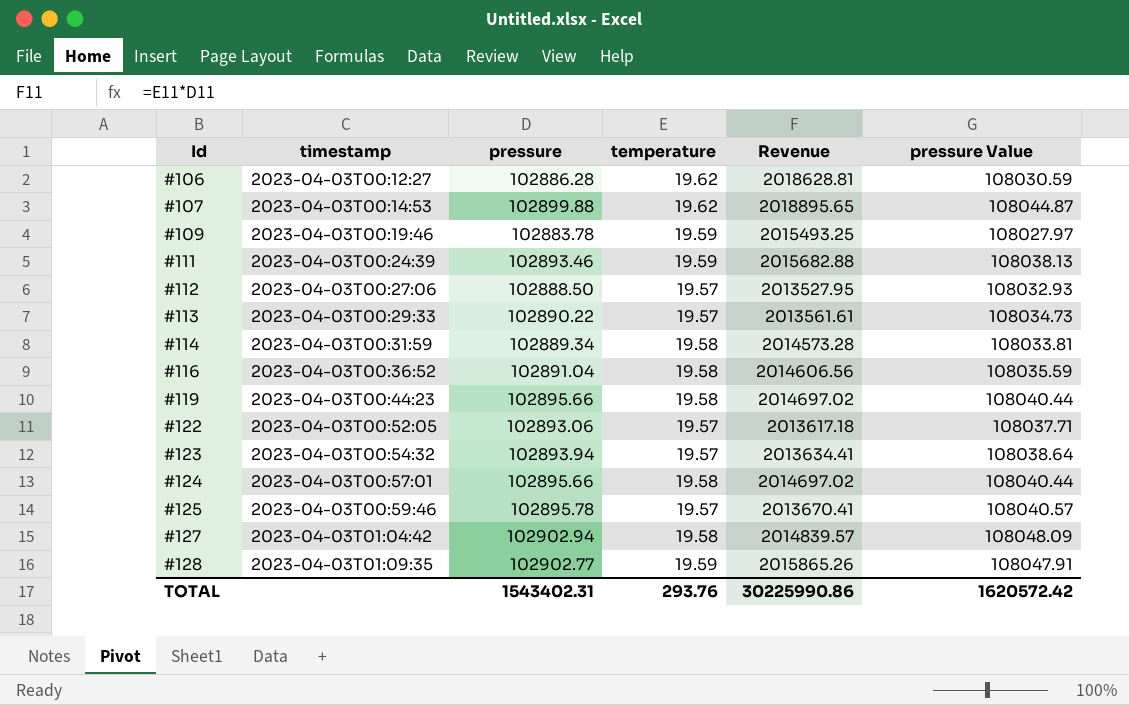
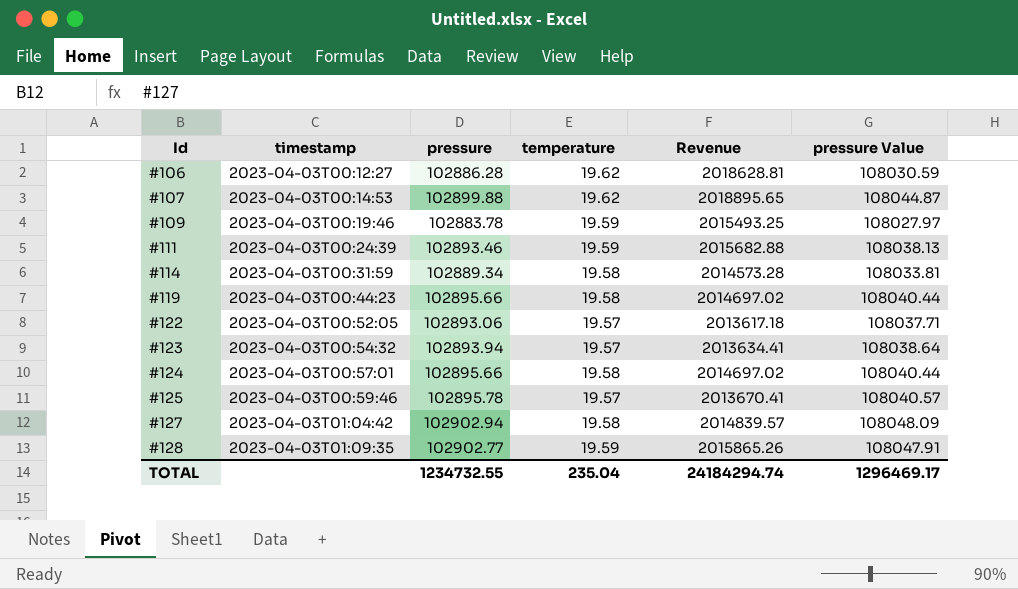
row #112: 2023-04-03T00:27:06 | 102888.50 | 19.57 | 2013527.95 | 108032.93 -> none
row #113: 2023-04-03T00:29:33 | 102890.22 | 19.57 | 2013561.61 | 108034.73 -> none
row #116: 2023-04-03T00:36:52 | 102891.04 | 19.58 | 2014606.56 | 108035.59 -> none
TOTAL | pressure: 1543402.31 -> 1234732.55
TOTAL | temperature: 293.76 -> 235.04
TOTAL | Revenue: 30225990.86 -> 24184294.74
TOTAL | pressure Value: 1620572.42 -> 1296469.17

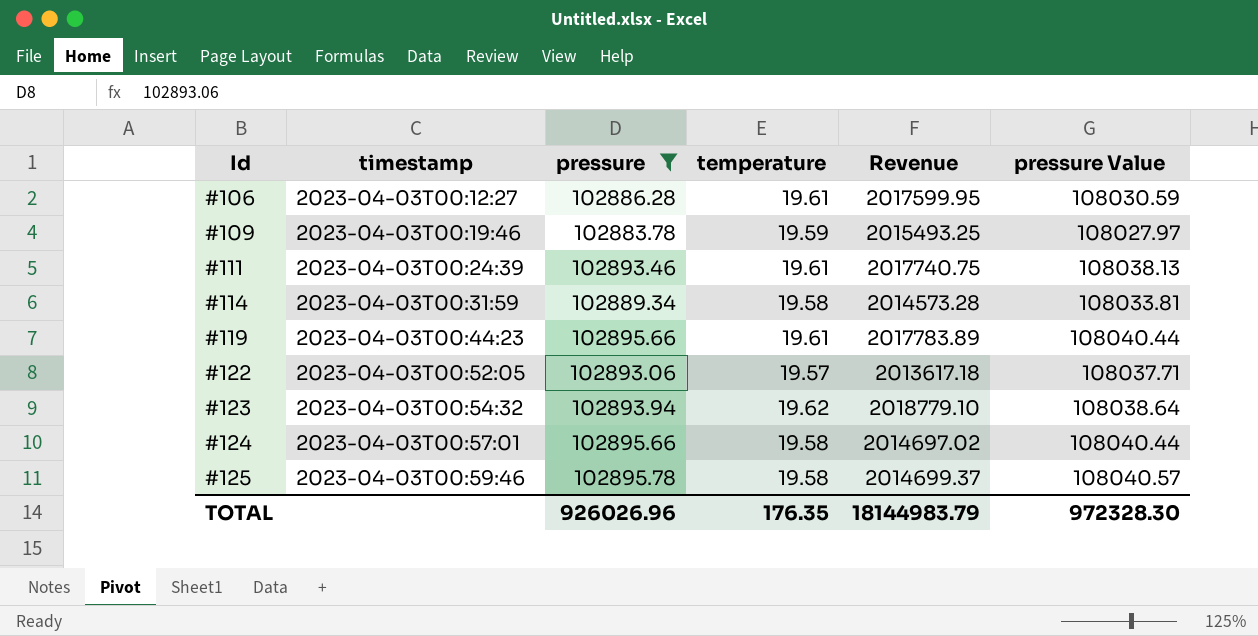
filter: none -> pressure <= 102895.78
#106 | temperature: 19.62 -> 19.61
#106 | Revenue: 2018628.81 -> 2017599.95
#111 | temperature: 19.59 -> 19.61
#111 | Revenue: 2015682.88 -> 2017740.75
#119 | temperature: 19.58 -> 19.61
#119 | Revenue: 2014697.02 -> 2017783.89
#123 | temperature: 19.57 -> 19.62
#123 | Revenue: 2013634.41 -> 2018779.10
#125 | temperature: 19.57 -> 19.58
#125 | Revenue: 2013670.41 -> 2014699.37
TOTAL | pressure: 1234732.55 -> 926026.96
TOTAL | temperature: 235.04 -> 176.35
TOTAL | Revenue: 24184294.74 -> 18144983.79
TOTAL | pressure Value: 1296469.17 -> 972328.30

